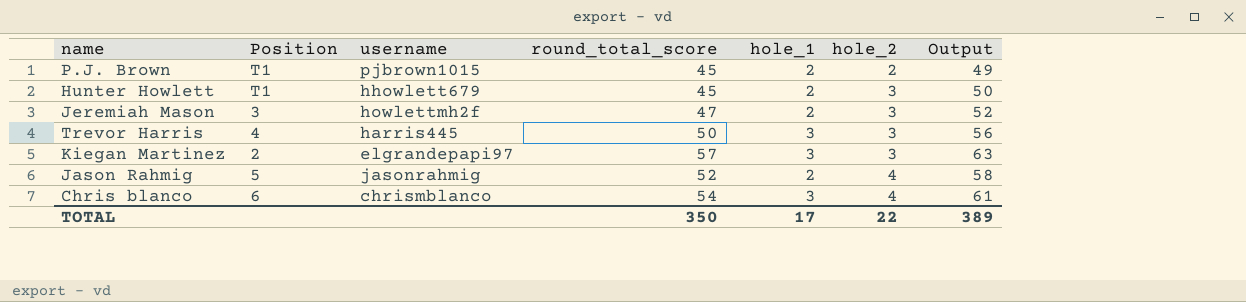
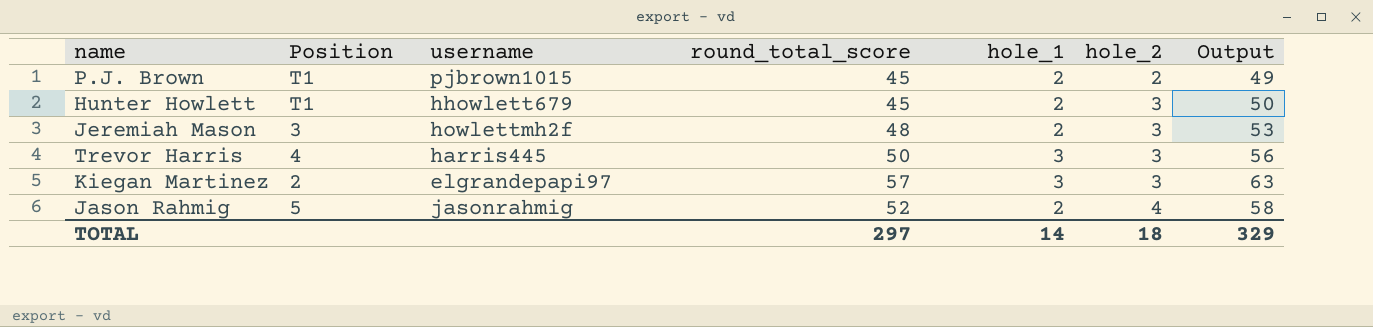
row Chris blanco: 6 | chrismblanco | 54 | 3 | 4 | 61 -> none
Jeremiah Mason | round_total_score: 47 -> 48
Jeremiah Mason | Output: 52 -> 53
TOTAL | round_total_score: 350 -> 297
TOTAL | hole_1: 17 -> 14
TOTAL | hole_2: 22 -> 18
TOTAL | Output: 389 -> 329

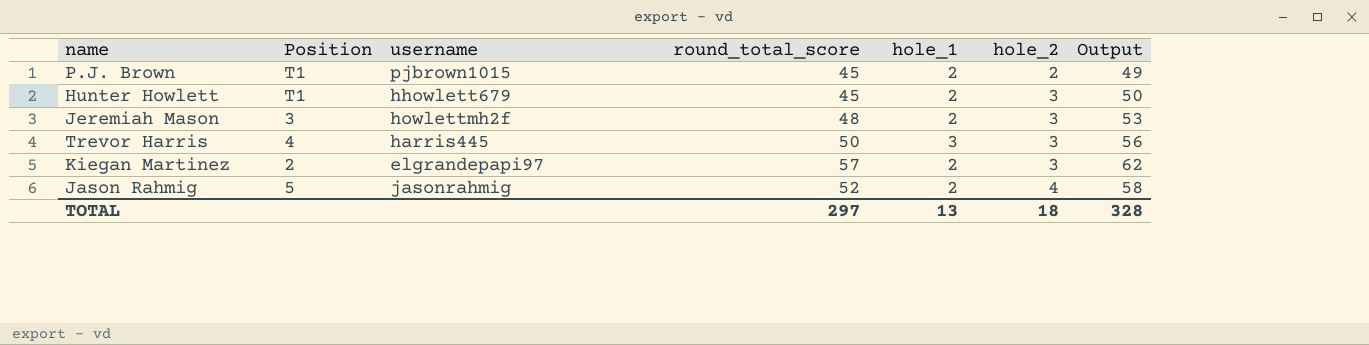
Kiegan Martinez | hole_1: 3 -> 2
Kiegan Martinez | Output: 63 -> 62
TOTAL | hole_1: 14 -> 13
TOTAL | Output: 329 -> 328

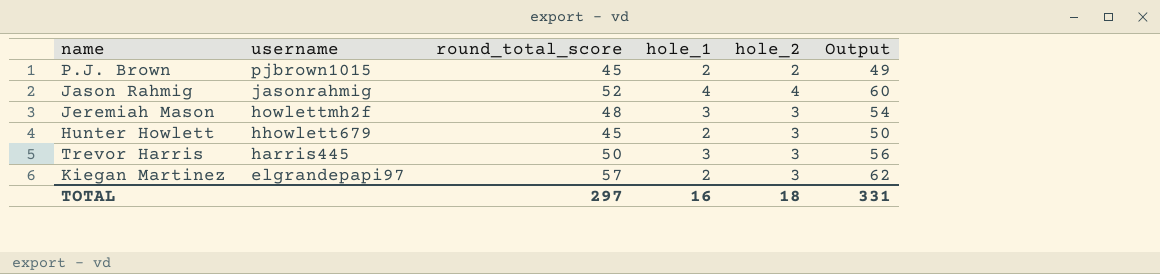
row order: hole_2 ascending -> username descending
column Position | position: 2 -> none
Jason Rahmig | hole_1: 2 -> 4
Jason Rahmig | Output: 58 -> 60
Jeremiah Mason | hole_1: 2 -> 3
Jeremiah Mason | Output: 53 -> 54
TOTAL | hole_1: 13 -> 16
TOTAL | Output: 328 -> 331

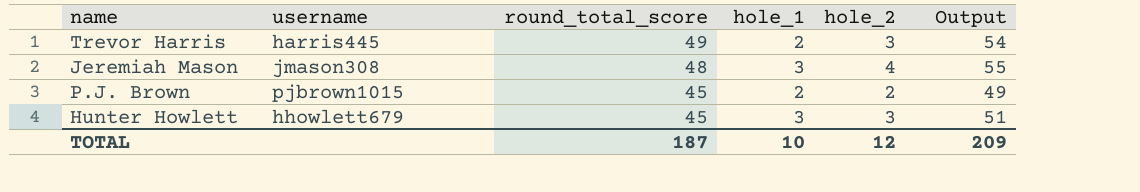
row order: username descending -> round_total_score descending
row Jason Rahmig: jasonrahmig | 52 | 4 | 4 | 60 -> none
row Kiegan Martinez: elgrandepapi97 | 57 | 2 | 3 | 62 -> none
Trevor Harris | round_total_score: 50 -> 49
Trevor Harris | hole_1: 3 -> 2
Trevor Harris | Output: 56 -> 54
Jeremiah Mason | username: howlettmh2f -> jmason308
Jeremiah Mason | hole_2: 3 -> 4
Jeremiah Mason | Output: 54 -> 55
Hunter Howlett | hole_1: 2 -> 3
Hunter Howlett | Output: 50 -> 51
TOTAL | round_total_score: 297 -> 187
TOTAL | hole_1: 16 -> 10
TOTAL | hole_2: 18 -> 12
TOTAL | Output: 331 -> 209

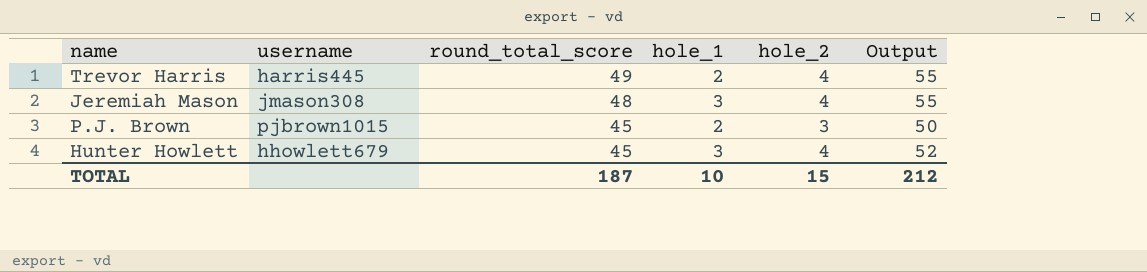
Trevor Harris | hole_2: 3 -> 4
Trevor Harris | Output: 54 -> 55
P.J. Brown | hole_2: 2 -> 3
P.J. Brown | Output: 49 -> 50
Hunter Howlett | hole_2: 3 -> 4
Hunter Howlett | Output: 51 -> 52
TOTAL | hole_2: 12 -> 15
TOTAL | Output: 209 -> 212

